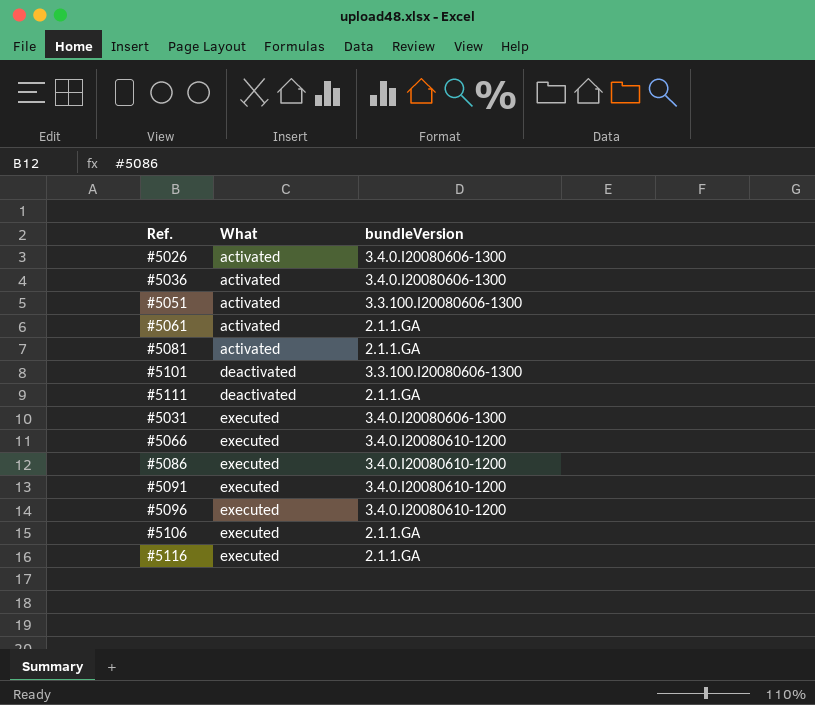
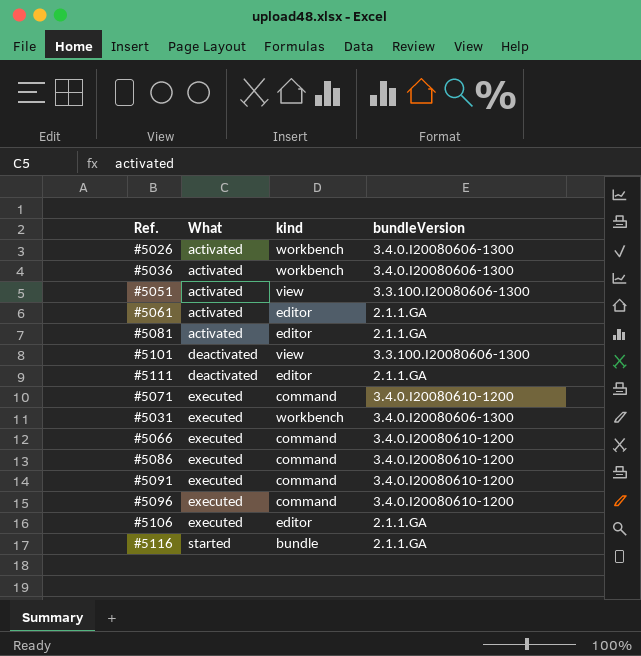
column kind | position: none -> 3
row #5071: none -> executed | command | 3.4.0.I20080610-1200
#5116 | What: executed -> started

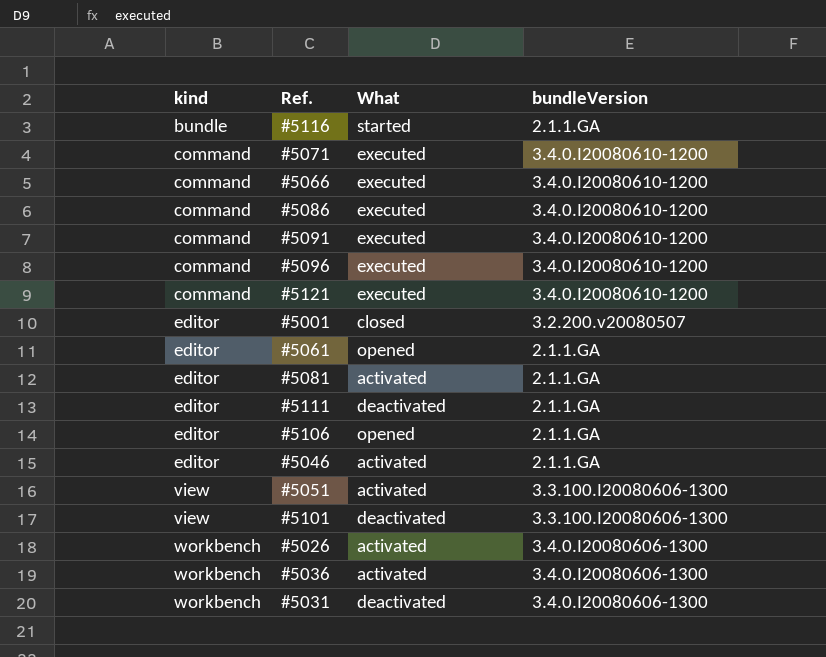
row order: What ascending -> kind ascending
column kind | position: 3 -> 1
row #5121: none -> command | executed | 3.4.0.I20080610-1200
row #5001: none -> editor | closed | 3.2.200.v20080507
#5061 | What: activated -> opened
#5106 | What: executed -> opened
row #5046: none -> editor | activated | 2.1.1.GA
#5031 | What: executed -> deactivated

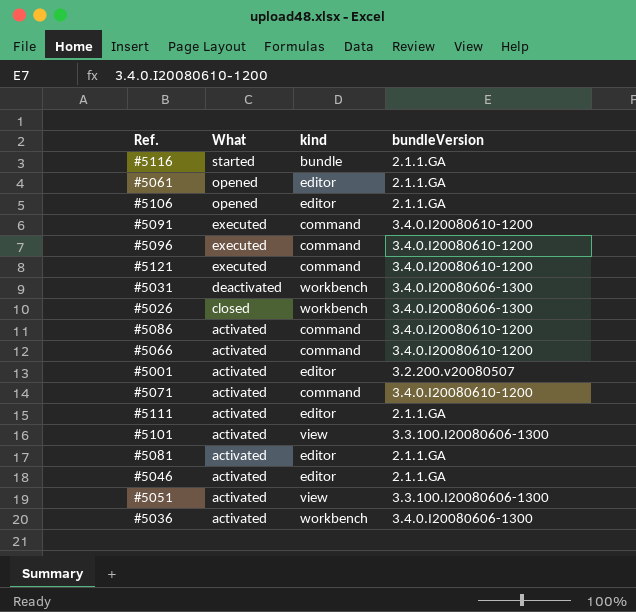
row order: kind ascending -> What descending
column kind | position: 1 -> 3
#5026 | What: activated -> closed
#5086 | What: executed -> activated
#5066 | What: executed -> activated
#5001 | What: closed -> activated
#5071 | What: executed -> activated
#5111 | What: deactivated -> activated
#5101 | What: deactivated -> activated

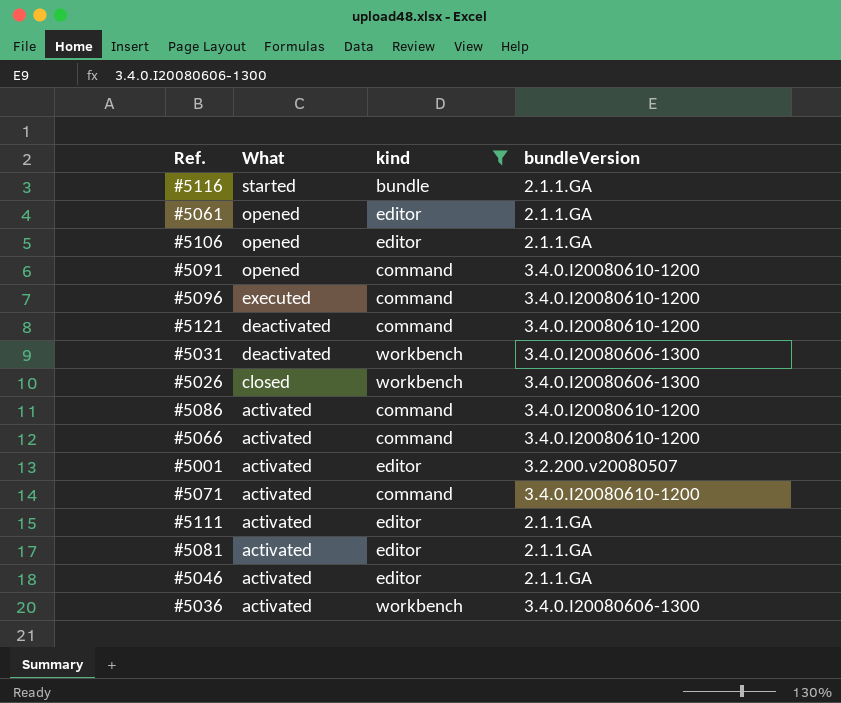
filter: none -> kind != view
#5091 | What: executed -> opened
#5121 | What: executed -> deactivated

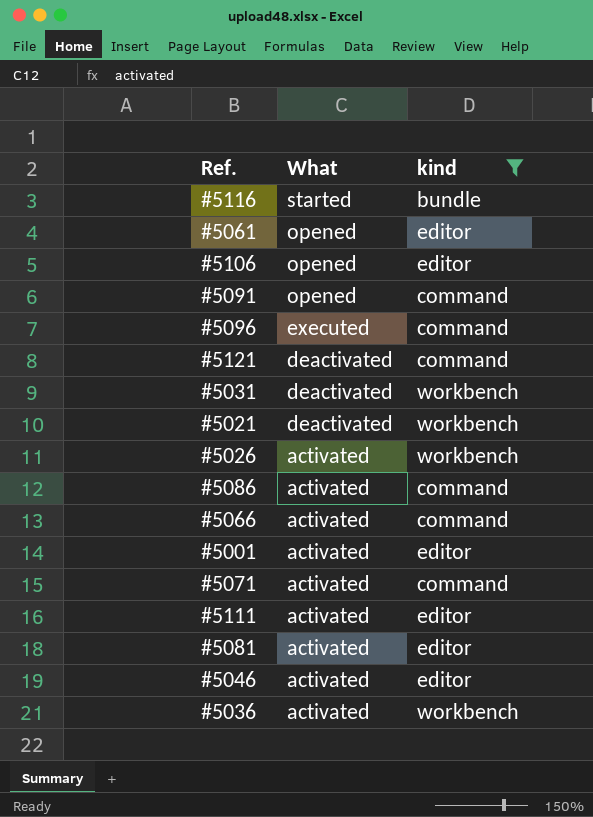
column bundleVersion | position: 4 -> none
row #5021: none -> deactivated | workbench
#5026 | What: closed -> activated

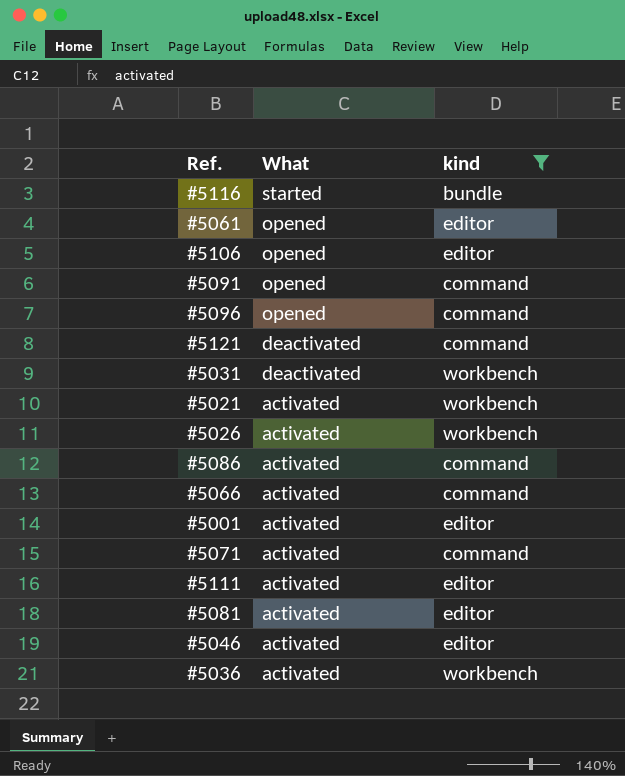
#5096 | What: executed -> opened
#5021 | What: deactivated -> activated

